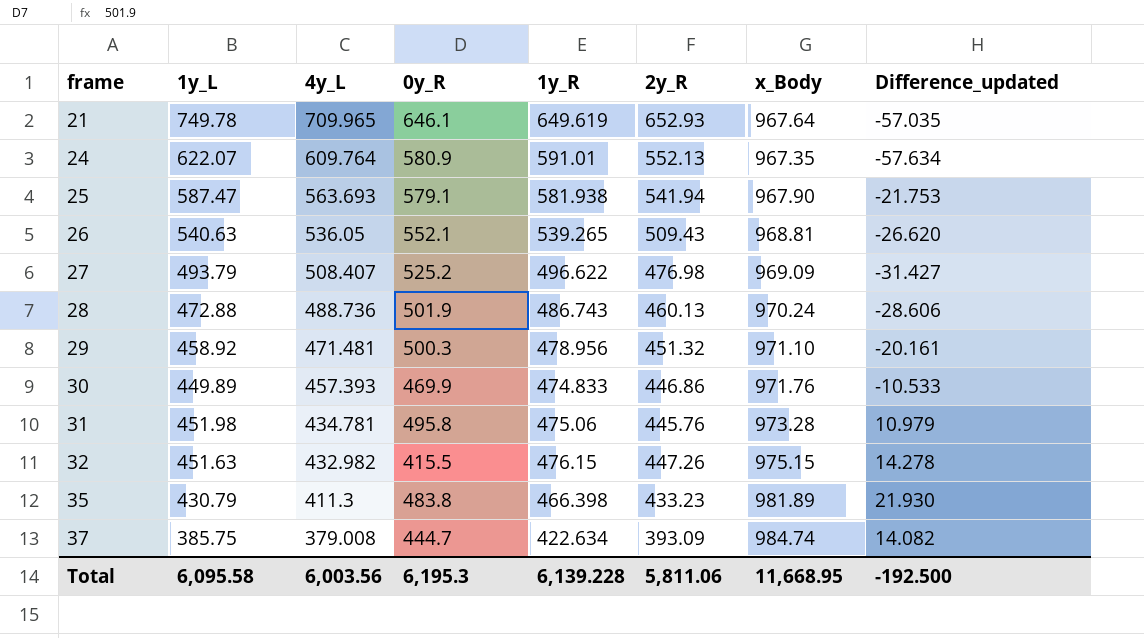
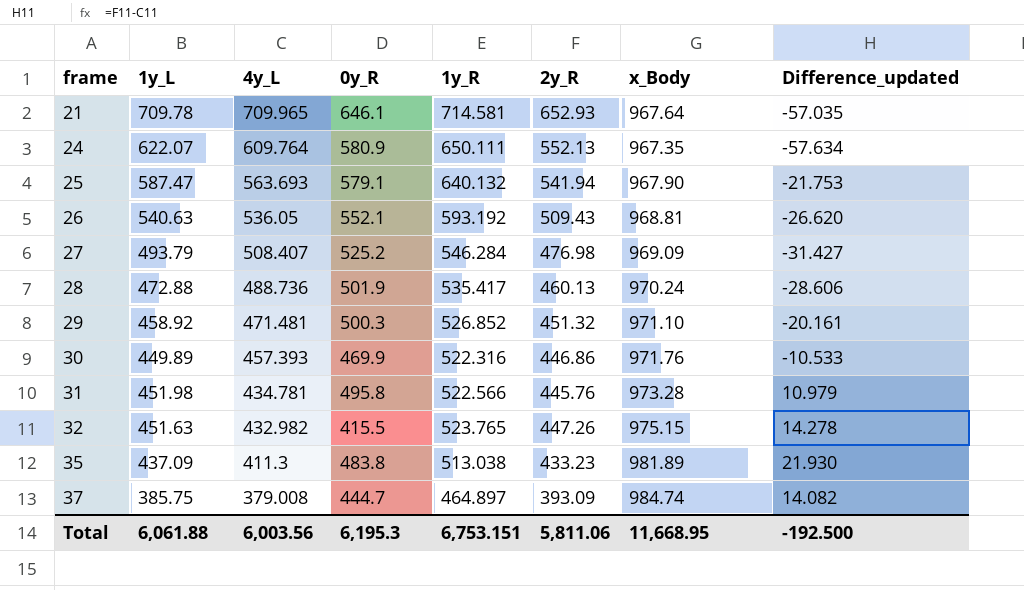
21 | 1y_L: 749.78 -> 709.78
21 | 1y_R: 649.619 -> 714.581
24 | 1y_R: 591.01 -> 650.111
25 | 1y_R: 581.938 -> 640.132
26 | 1y_R: 539.265 -> 593.192
27 | 1y_R: 496.622 -> 546.284
28 | 1y_R: 486.743 -> 535.417
29 | 1y_R: 478.956 -> 526.852
30 | 1y_R: 474.833 -> 522.316
31 | 1y_R: 475.06 -> 522.566
32 | 1y_R: 476.15 -> 523.765
35 | 1y_L: 430.79 -> 437.09
35 | 1y_R: 466.398 -> 513.038
37 | 1y_R: 422.634 -> 464.897
Total | 1y_L: 6,095.58 -> 6,061.88
Total | 1y_R: 6,139.228 -> 6,753.151

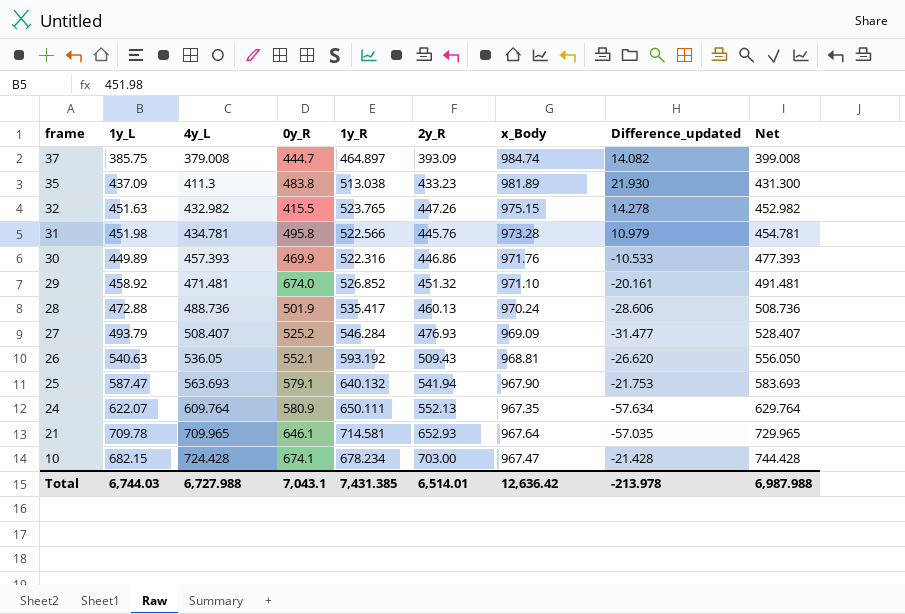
row order: frame ascending -> frame descending
column Net | formula: none -> [4y_L] + 20
29 | 0y_R: 500.3 -> 674.0
27 | 2y_R: 476.98 -> 476.93
27 | Difference_updated: -31.427 -> -31.477
row 10: none -> 682.15 | 724.428 | 674.1 | 678.234 | 703.00 | 967.47 | -21.428 | 744.428
Total | 1y_L: 6,061.88 -> 6,744.03
Total | 4y_L: 6,003.56 -> 6,727.988
Total | 0y_R: 6,195.3 -> 7,043.1
Total | 1y_R: 6,753.151 -> 7,431.385
Total | 2y_R: 5,811.06 -> 6,514.01
Total | x_Body: 11,668.95 -> 12,636.42
Total | Difference_updated: -192.500 -> -213.978

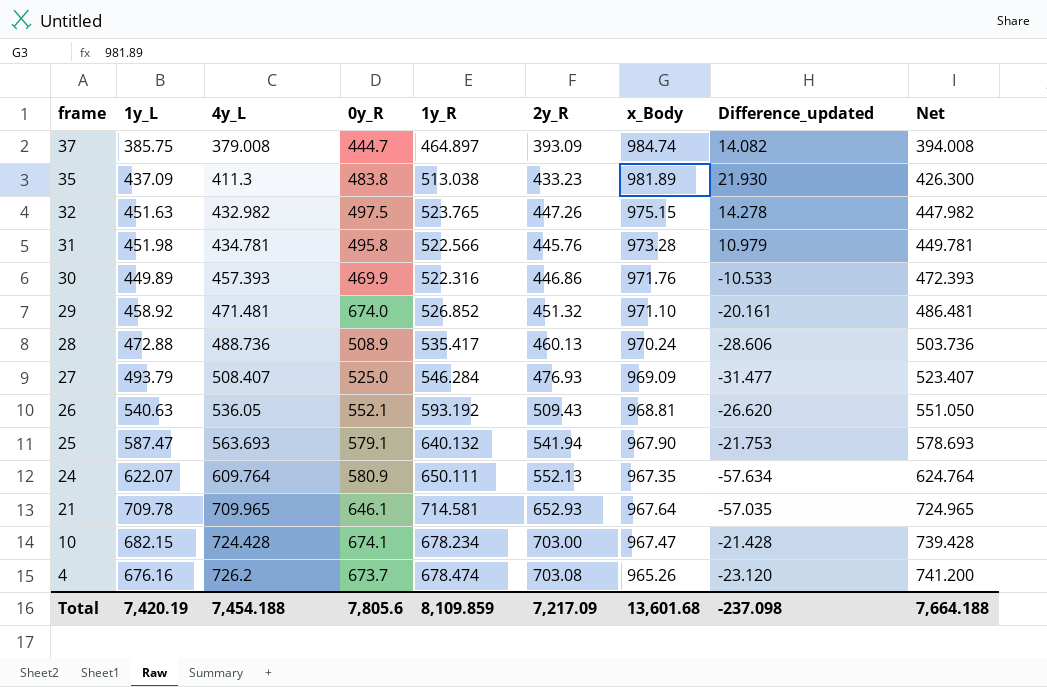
column Net | formula: [4y_L] + 20 -> [4y_L] + 15
32 | 0y_R: 415.5 -> 497.5
28 | 0y_R: 501.9 -> 508.9
27 | 0y_R: 525.2 -> 525.0
row 4: none -> 676.16 | 726.2 | 673.7 | 678.474 | 703.08 | 965.26 | -23.120 | 741.200
Total | 1y_L: 6,744.03 -> 7,420.19
Total | 4y_L: 6,727.988 -> 7,454.188
Total | 0y_R: 7,043.1 -> 7,805.6
Total | 1y_R: 7,431.385 -> 8,109.859
Total | 2y_R: 6,514.01 -> 7,217.09
Total | x_Body: 12,636.42 -> 13,601.68
Total | Difference_updated: -213.978 -> -237.098
Total | Net: 6,987.988 -> 7,664.188

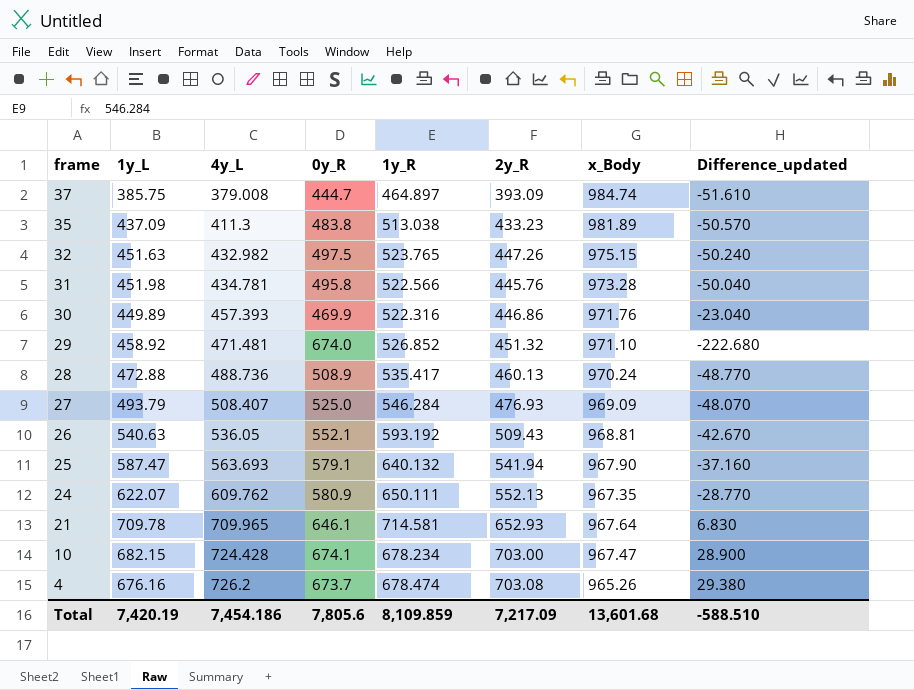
column Net | formula: [4y_L] + 15 -> none
column Difference_updated | formula: [2y_R] - [4y_L] -> [2y_R] - [0y_R]
24 | 4y_L: 609.764 -> 609.762
Total | 4y_L: 7,454.188 -> 7,454.186
Total | Difference_updated: -237.098 -> -588.510

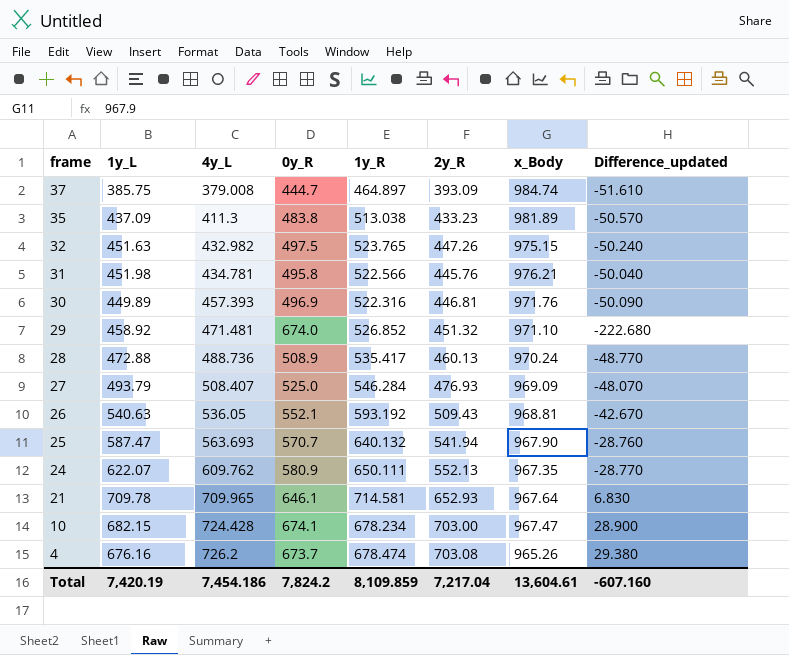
31 | x_Body: 973.28 -> 976.21
30 | 0y_R: 469.9 -> 496.9
30 | 2y_R: 446.86 -> 446.81
30 | Difference_updated: -23.040 -> -50.090
25 | 0y_R: 579.1 -> 570.7
25 | Difference_updated: -37.160 -> -28.760
Total | 0y_R: 7,805.6 -> 7,824.2
Total | 2y_R: 7,217.09 -> 7,217.04
Total | x_Body: 13,601.68 -> 13,604.61
Total | Difference_updated: -588.510 -> -607.160

